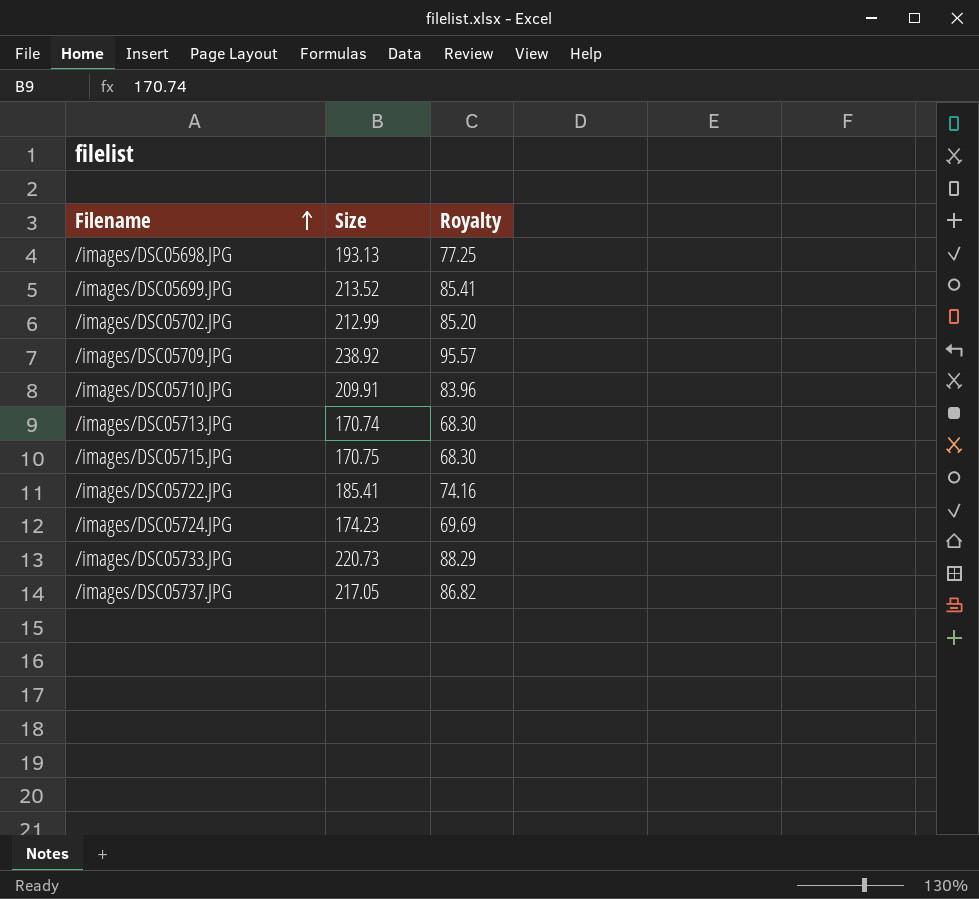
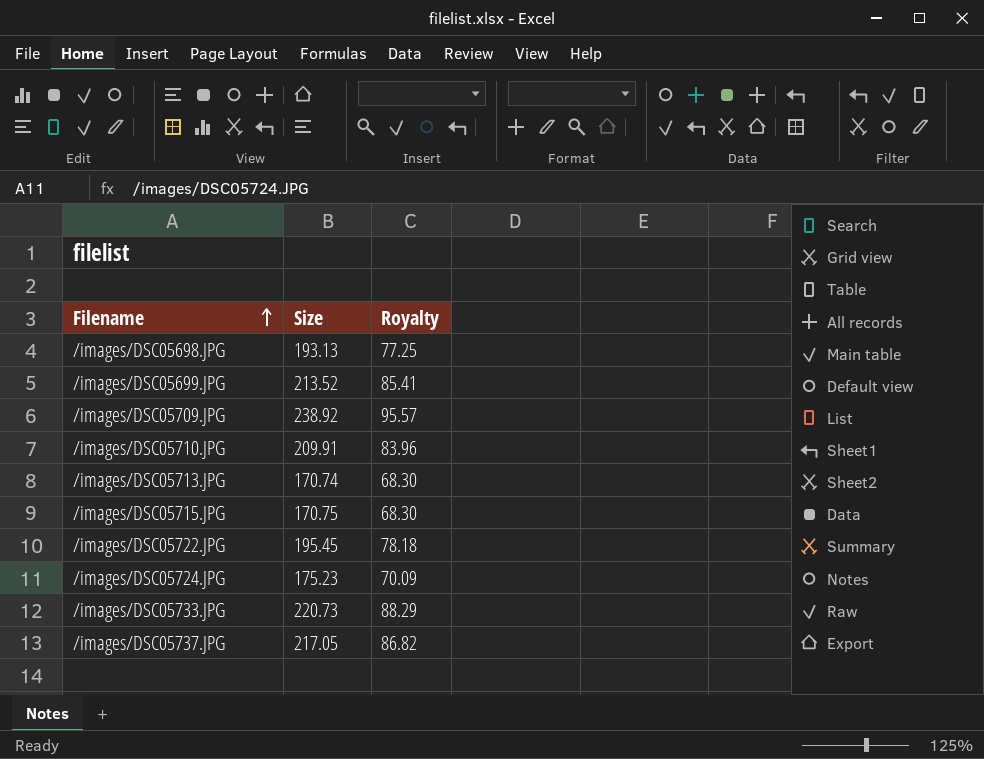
row /images/DSC05702.JPG: 212.99 | 85.20 -> none
/images/DSC05722.JPG | Size: 185.41 -> 195.45
/images/DSC05722.JPG | Royalty: 74.16 -> 78.18
/images/DSC05724.JPG | Size: 174.23 -> 175.23
/images/DSC05724.JPG | Royalty: 69.69 -> 70.09

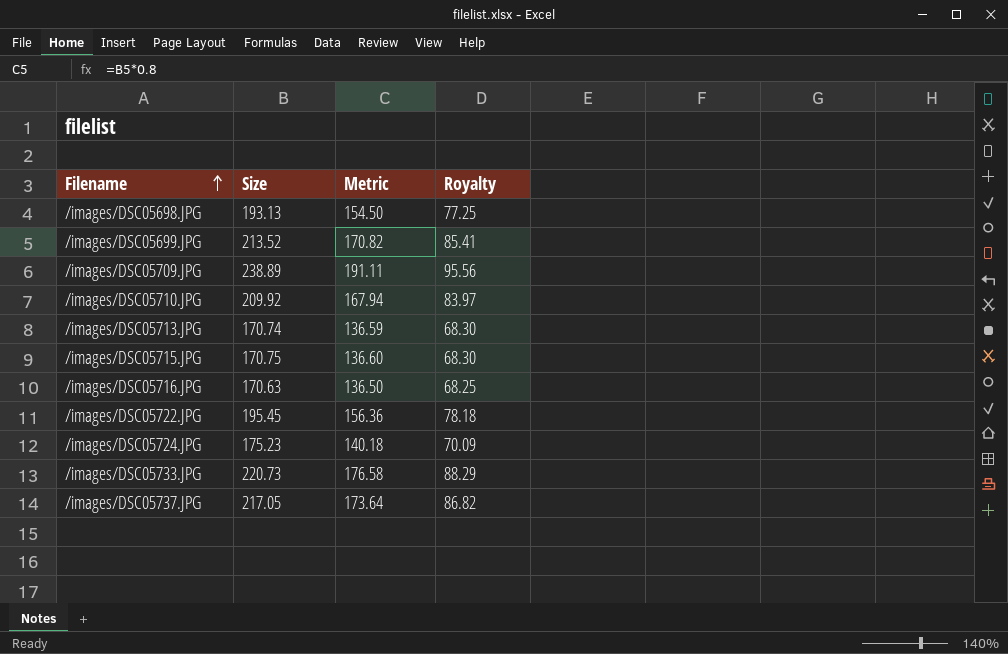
column Metric | formula: none -> [Size] * 0.8
/images/DSC05709.JPG | Size: 238.92 -> 238.89
/images/DSC05709.JPG | Royalty: 95.57 -> 95.56
/images/DSC05710.JPG | Size: 209.91 -> 209.92
/images/DSC05710.JPG | Royalty: 83.96 -> 83.97
row /images/DSC05716.JPG: none -> 170.63 | 136.50 | 68.25

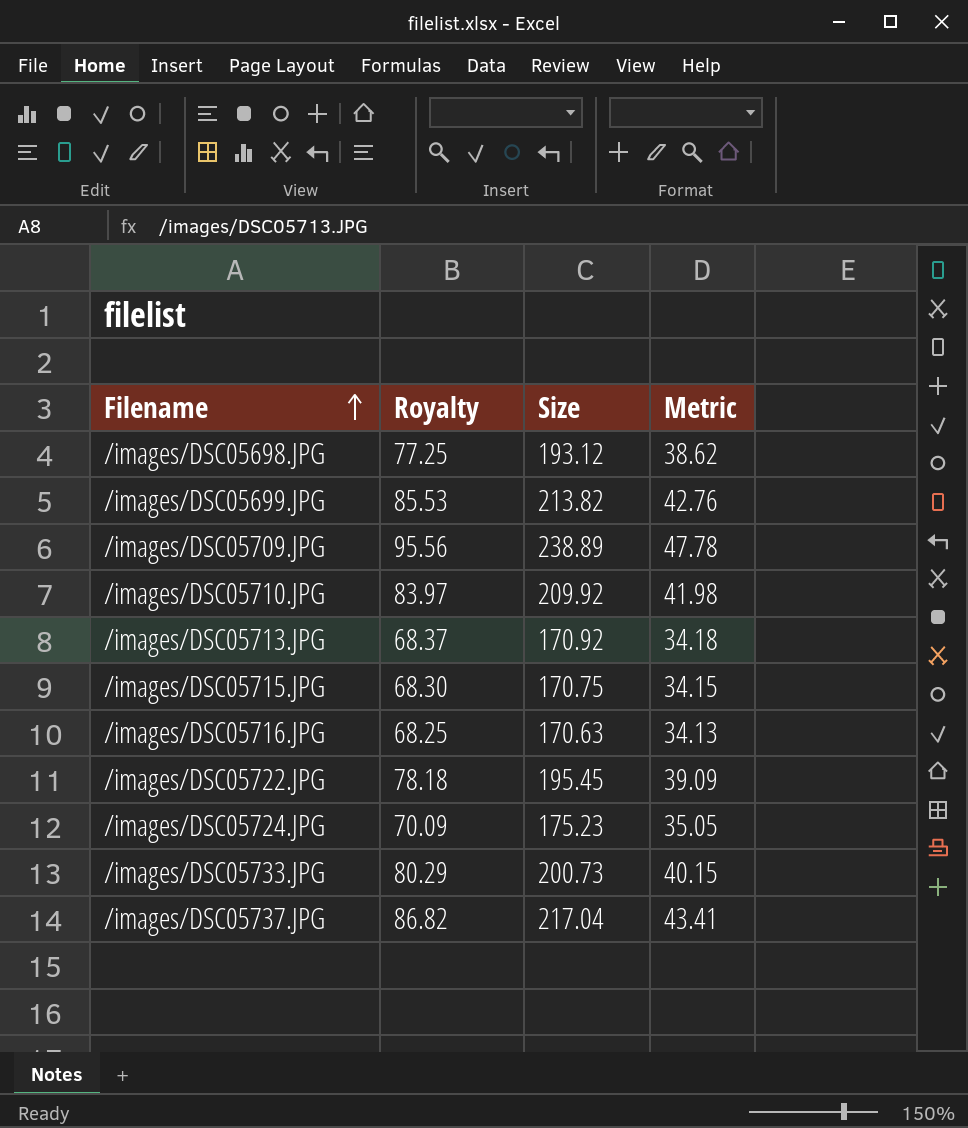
column Royalty | position: 4 -> 2
column Metric | formula: [Size] * 0.8 -> [Size] * 0.2
/images/DSC05698.JPG | Size: 193.13 -> 193.12
/images/DSC05699.JPG | Royalty: 85.41 -> 85.53
/images/DSC05699.JPG | Size: 213.52 -> 213.82
/images/DSC05713.JPG | Royalty: 68.30 -> 68.37
/images/DSC05713.JPG | Size: 170.74 -> 170.92
/images/DSC05733.JPG | Royalty: 88.29 -> 80.29
/images/DSC05733.JPG | Size: 220.73 -> 200.73
/images/DSC05737.JPG | Size: 217.05 -> 217.04

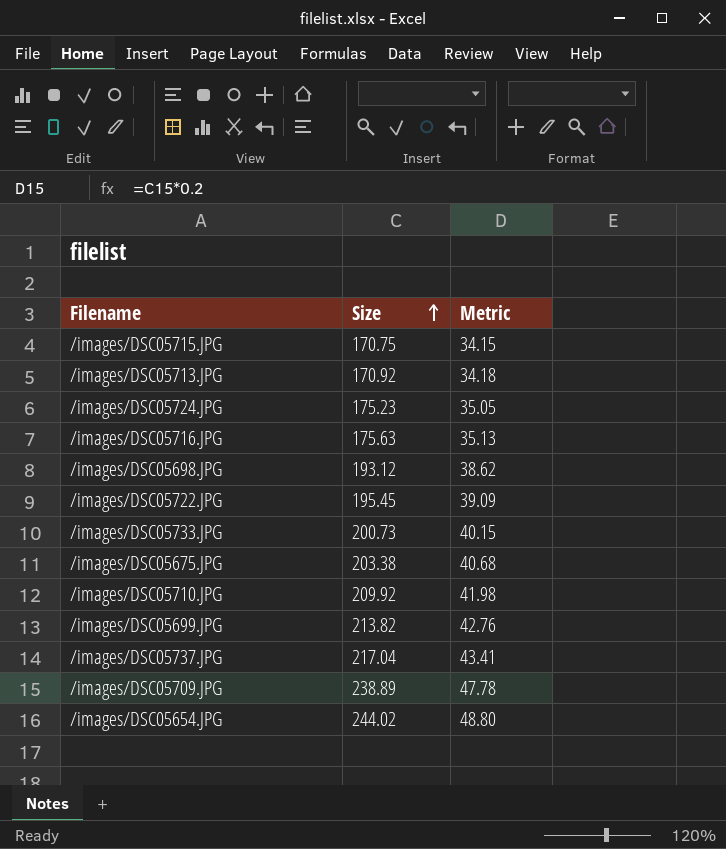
row order: Filename ascending -> Size ascending
column Royalty | formula: [Size] * 0.4 -> none
/images/DSC05716.JPG | Size: 170.63 -> 175.63
/images/DSC05716.JPG | Metric: 34.13 -> 35.13
row /images/DSC05675.JPG: none -> 203.38 | 40.68
row /images/DSC05654.JPG: none -> 244.02 | 48.80

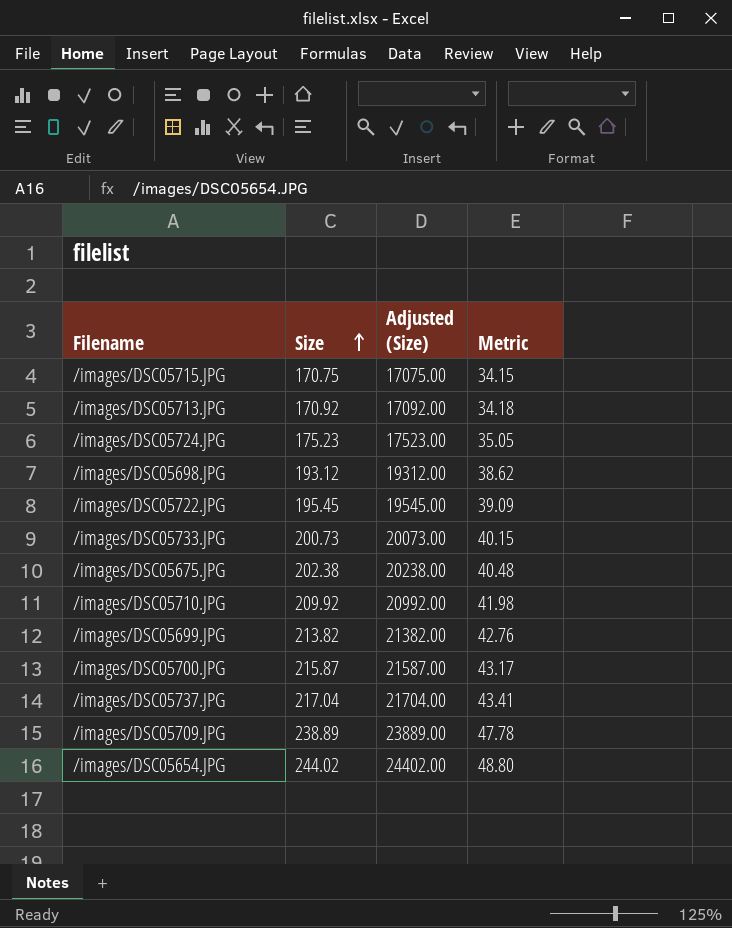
column Adjusted (Size) | formula: none -> [Size] * 100
row /images/DSC05716.JPG: 175.63 | 35.13 -> none
/images/DSC05675.JPG | Size: 203.38 -> 202.38
/images/DSC05675.JPG | Metric: 40.68 -> 40.48
row /images/DSC05700.JPG: none -> 215.87 | 21587.00 | 43.17

